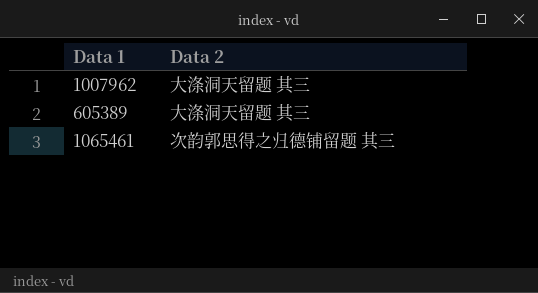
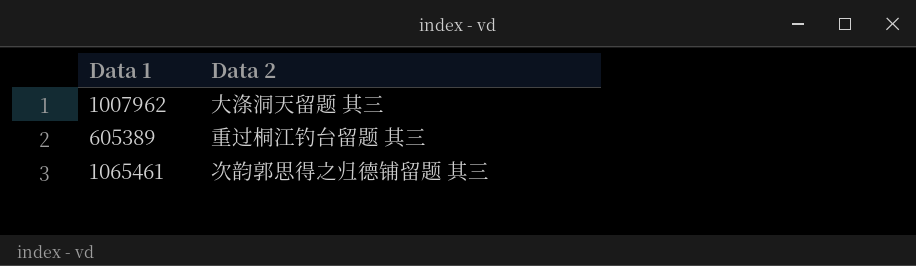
605389 | Data 2: 大涤洞天留题 其三 -> 重过桐江钓台留题 其三

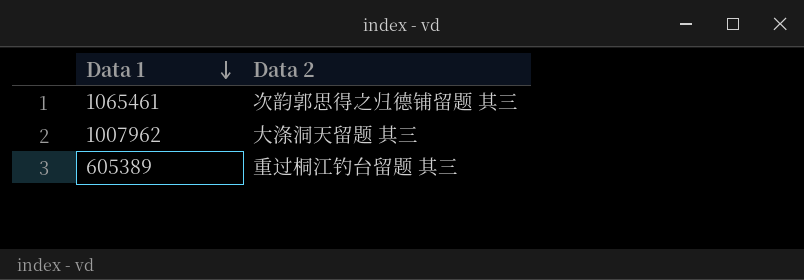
row order: none -> Data 1 descending

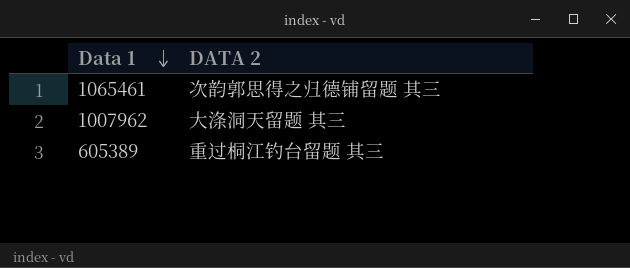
column name: Data 2 -> DATA 2

